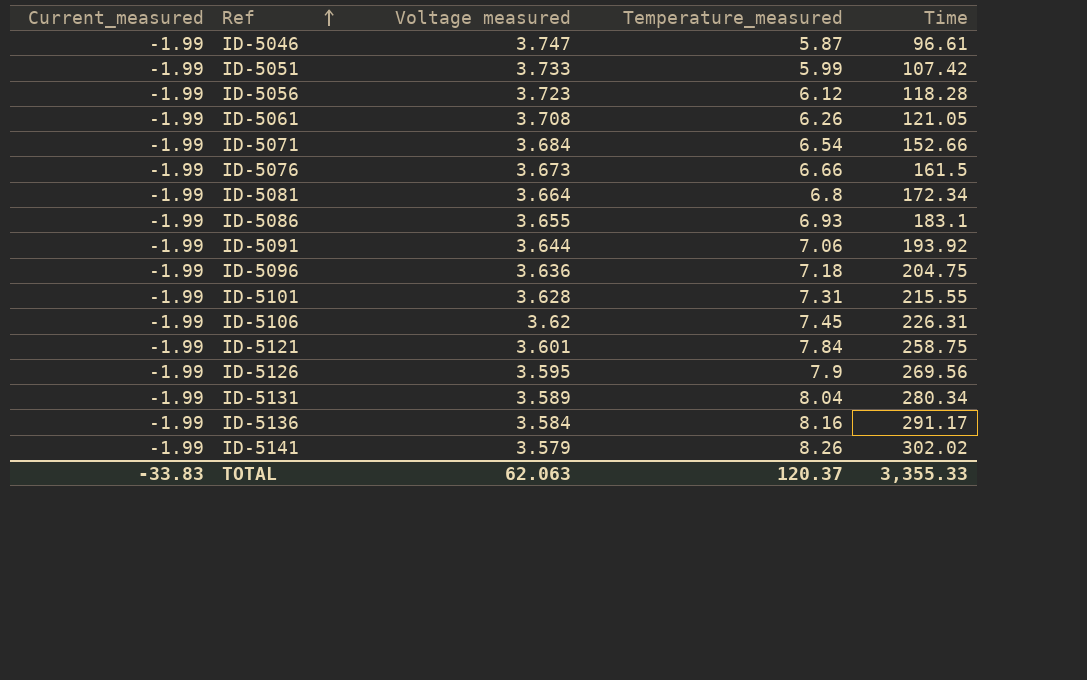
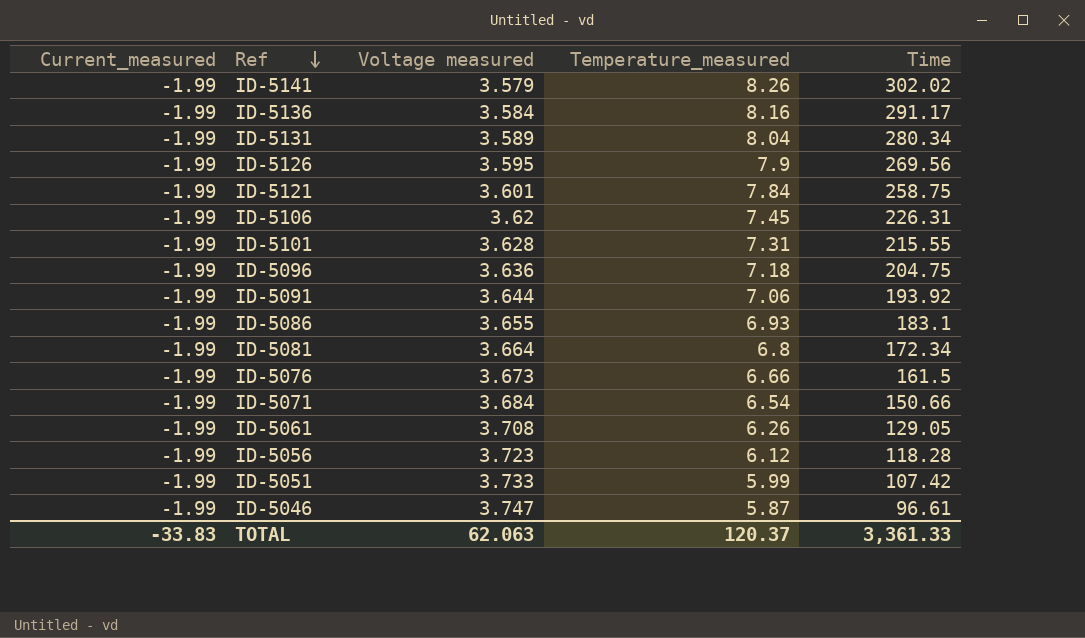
row order: Ref ascending -> Ref descending
ID-5071 | Time: 152.66 -> 150.66
ID-5061 | Time: 121.05 -> 129.05
TOTAL | Time: 3,355.33 -> 3,361.33

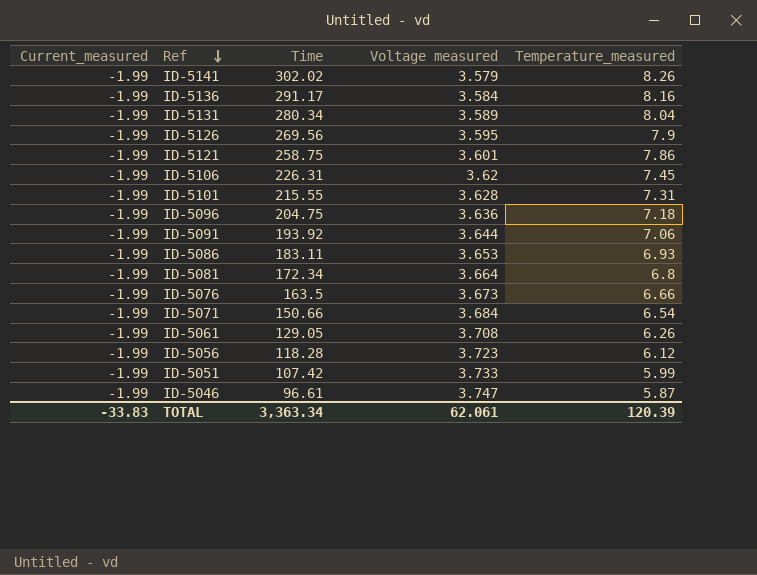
column Time | position: 5 -> 3
ID-5121 | Temperature_measured: 7.84 -> 7.86
ID-5086 | Time: 183.1 -> 183.11
ID-5086 | Voltage measured: 3.655 -> 3.653
ID-5076 | Time: 161.5 -> 163.5
TOTAL | Time: 3,361.33 -> 3,363.34
TOTAL | Voltage measured: 62.063 -> 62.061
TOTAL | Temperature_measured: 120.37 -> 120.39

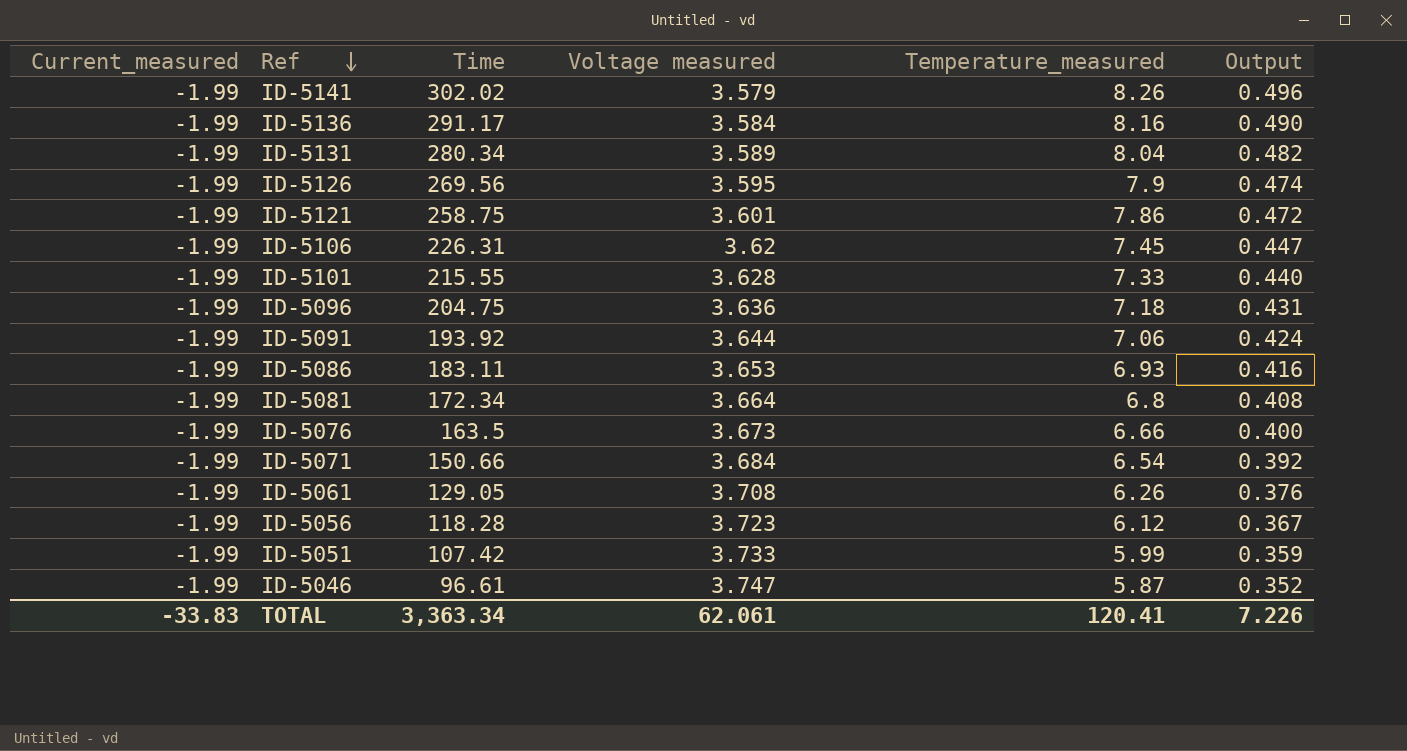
column Output | formula: none -> [Temperature_measured] * 0.06
ID-5101 | Temperature_measured: 7.31 -> 7.33
TOTAL | Temperature_measured: 120.39 -> 120.41

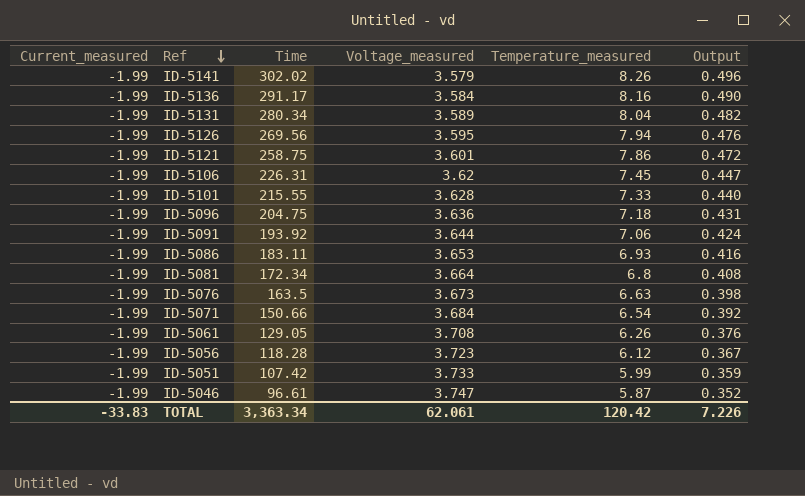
column name: Voltage measured -> Voltage_measured
ID-5126 | Temperature_measured: 7.9 -> 7.94
ID-5126 | Output: 0.474 -> 0.476
ID-5076 | Temperature_measured: 6.66 -> 6.63
ID-5076 | Output: 0.400 -> 0.398
TOTAL | Temperature_measured: 120.41 -> 120.42

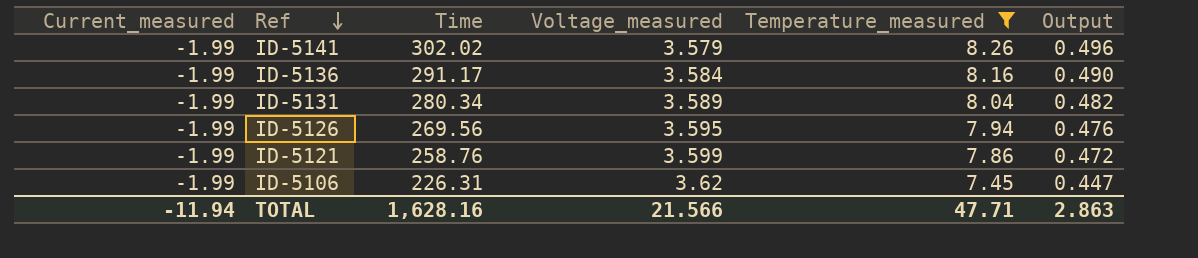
filter: none -> Temperature_measured >= 7.45
ID-5121 | Time: 258.75 -> 258.76
ID-5121 | Voltage_measured: 3.601 -> 3.599
TOTAL | Current_measured: -33.83 -> -11.94
TOTAL | Time: 3,363.34 -> 1,628.16
TOTAL | Voltage_measured: 62.061 -> 21.566
TOTAL | Temperature_measured: 120.42 -> 47.71
TOTAL | Output: 7.226 -> 2.863

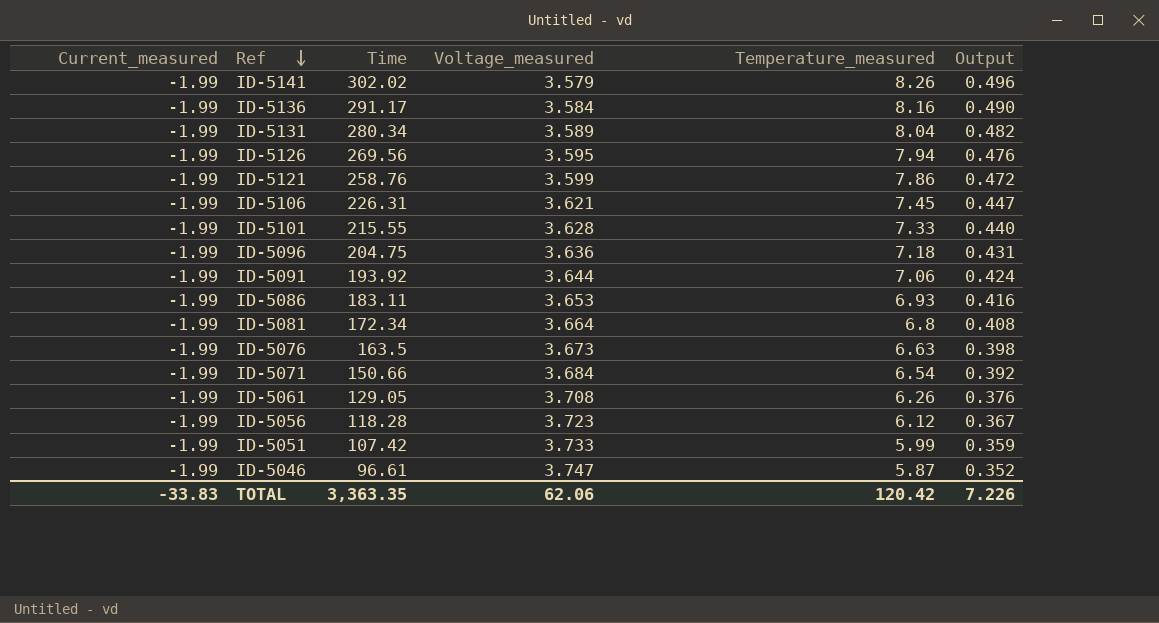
filter: Temperature_measured >= 7.45 -> none
ID-5106 | Voltage_measured: 3.62 -> 3.621
TOTAL | Current_measured: -11.94 -> -33.83
TOTAL | Time: 1,628.16 -> 3,363.35
TOTAL | Voltage_measured: 21.566 -> 62.06
TOTAL | Temperature_measured: 47.71 -> 120.42
TOTAL | Output: 2.863 -> 7.226

